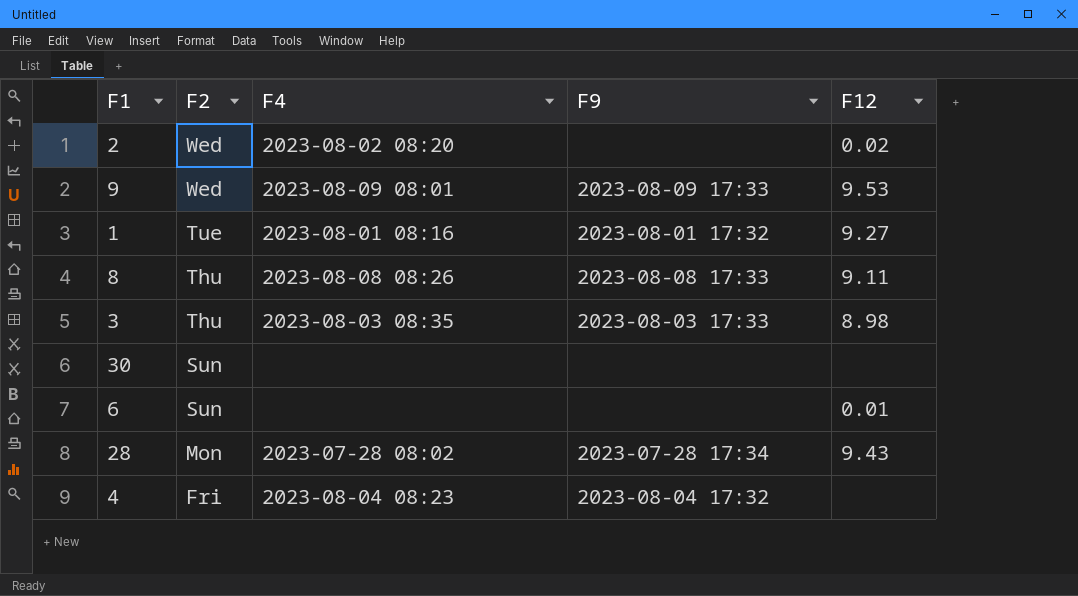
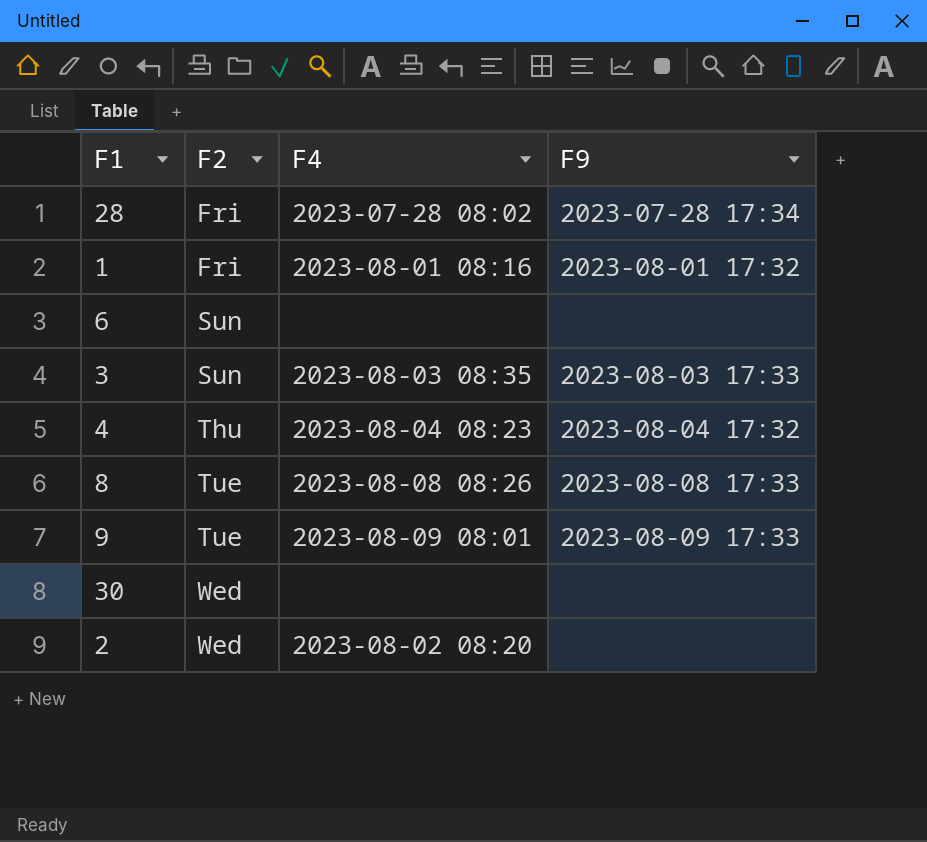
row order: F2 descending -> F2 ascending
column F12 | position: 5 -> none
28 | F2: Mon -> Fri
1 | F2: Tue -> Fri
3 | F2: Thu -> Sun
4 | F2: Fri -> Thu
8 | F2: Thu -> Tue
9 | F2: Wed -> Tue
30 | F2: Sun -> Wed

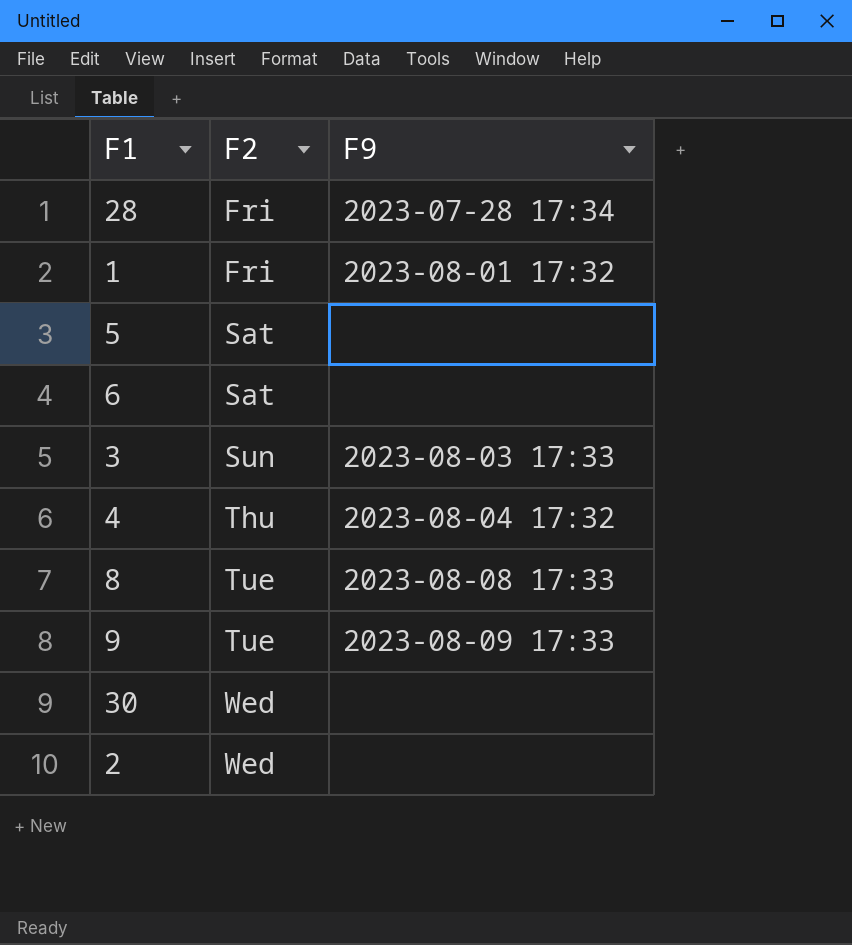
column F4 | position: 3 -> none
row 5: none -> Sat | none
6 | F2: Sun -> Sat

